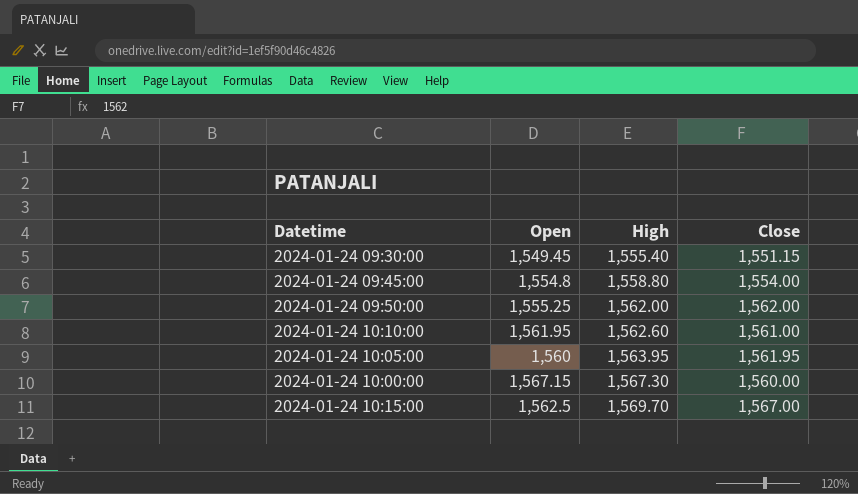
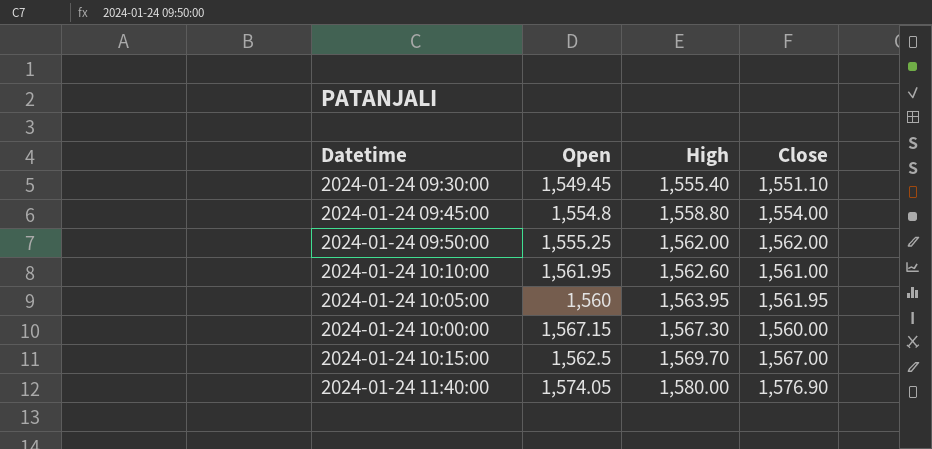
2024-01-24 09:30:00 | Close: 1,551.15 -> 1,551.10
row 2024-01-24 11:40:00: none -> 1,574.05 | 1,580.00 | 1,576.90

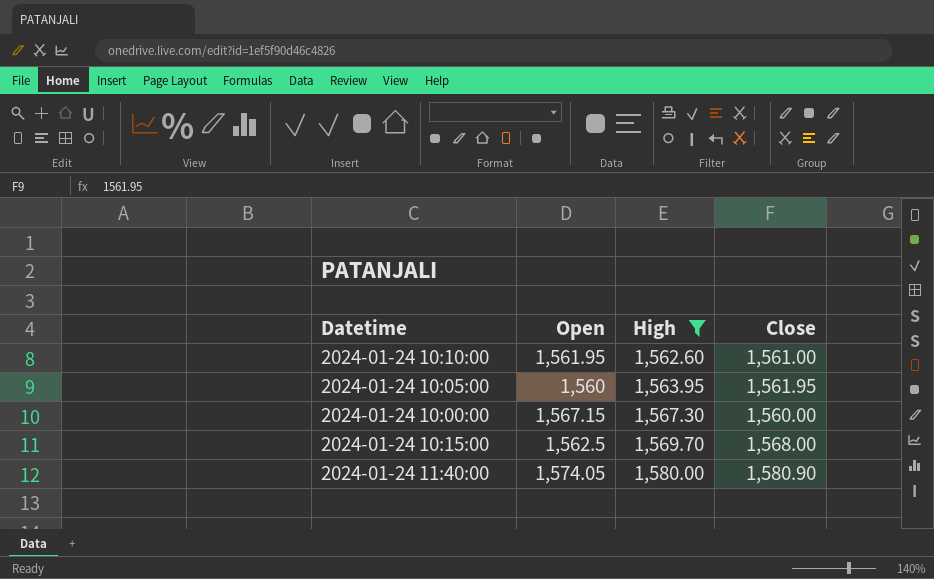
filter: none -> High >= 1,562.60
2024-01-24 10:15:00 | Close: 1,567.00 -> 1,568.00
2024-01-24 11:40:00 | Close: 1,576.90 -> 1,580.90

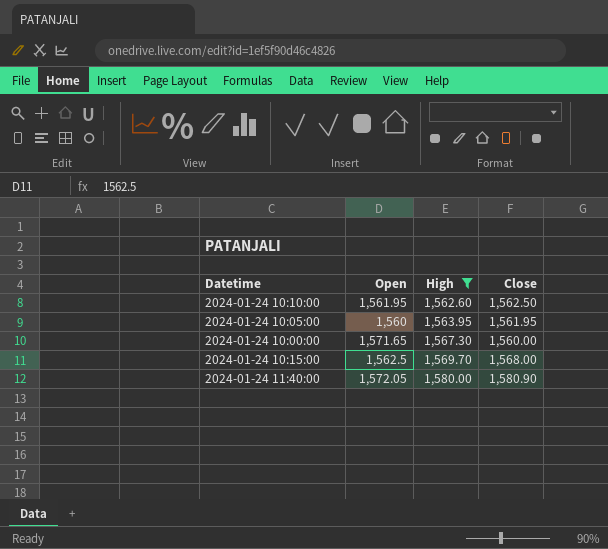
2024-01-24 10:10:00 | Close: 1,561.00 -> 1,562.50
2024-01-24 10:00:00 | Open: 1,567.15 -> 1,571.65
2024-01-24 11:40:00 | Open: 1,574.05 -> 1,572.05

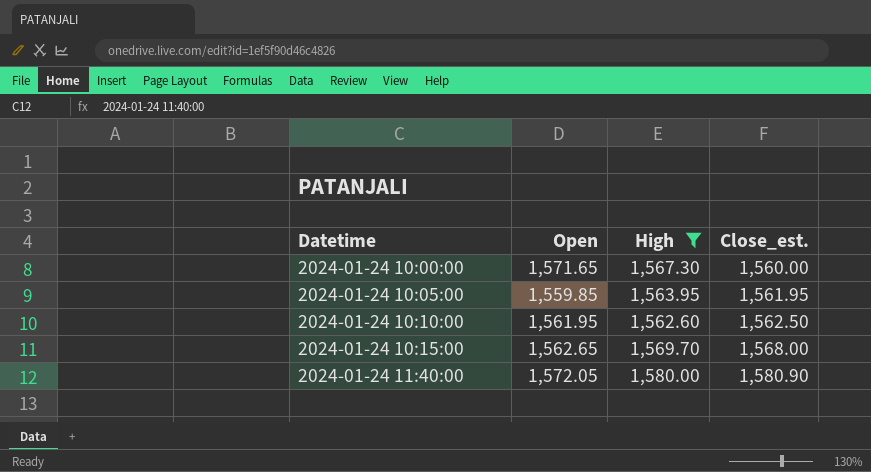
row order: High ascending -> Datetime ascending
column name: Close -> Close_est.
2024-01-24 10:05:00 | Open: 1,560 -> 1,559.85
2024-01-24 10:15:00 | Open: 1,562.5 -> 1,562.65

